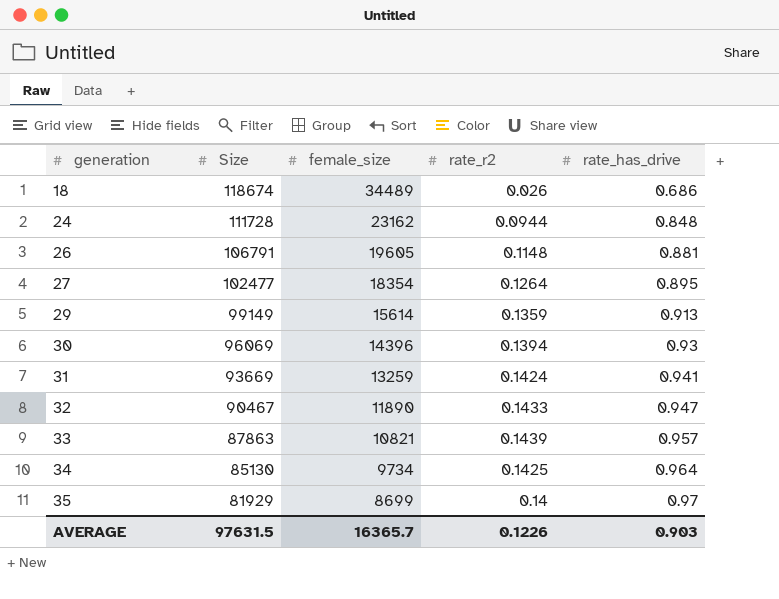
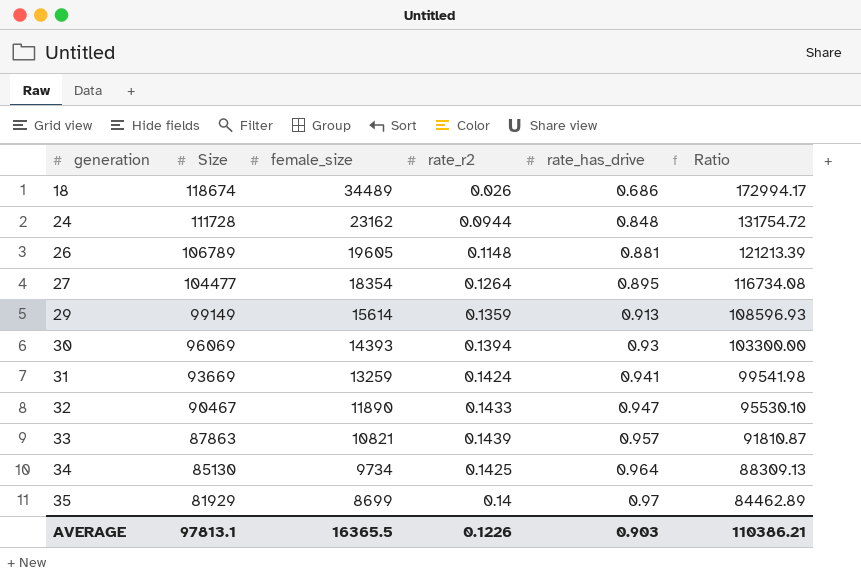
column Ratio | formula: none -> [Size] / [rate_has_drive]
26 | Size: 106791 -> 106789
27 | Size: 102477 -> 104477
30 | female_size: 14396 -> 14393
AVERAGE | Size: 97631.5 -> 97813.1
AVERAGE | female_size: 16365.7 -> 16365.5

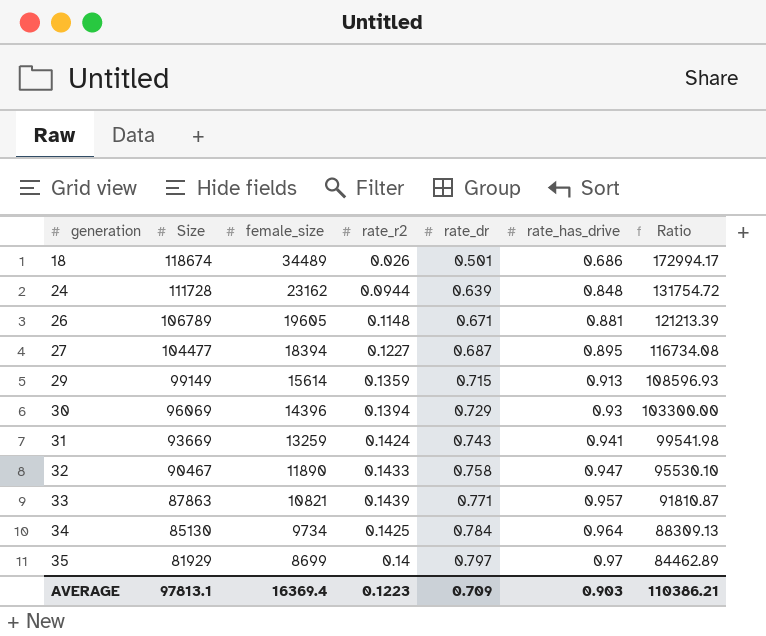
column rate_dr | position: none -> 5
27 | female_size: 18354 -> 18394
27 | rate_r2: 0.1264 -> 0.1227
30 | female_size: 14393 -> 14396
AVERAGE | female_size: 16365.5 -> 16369.4
AVERAGE | rate_r2: 0.1226 -> 0.1223

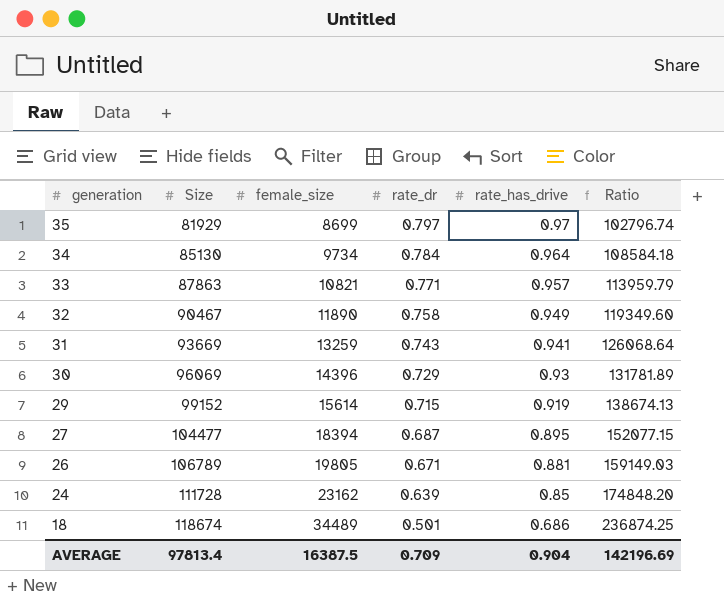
row order: generation ascending -> generation descending
column rate_r2 | position: 4 -> none
column Ratio | formula: [Size] / [rate_has_drive] -> [Size] / [rate_dr]
32 | rate_has_drive: 0.947 -> 0.949
29 | Size: 99149 -> 99152
29 | rate_has_drive: 0.913 -> 0.919
26 | female_size: 19605 -> 19805
24 | rate_has_drive: 0.848 -> 0.85
AVERAGE | Size: 97813.1 -> 97813.4
AVERAGE | female_size: 16369.4 -> 16387.5
AVERAGE | rate_has_drive: 0.903 -> 0.904
AVERAGE | Ratio: 110386.21 -> 142196.69

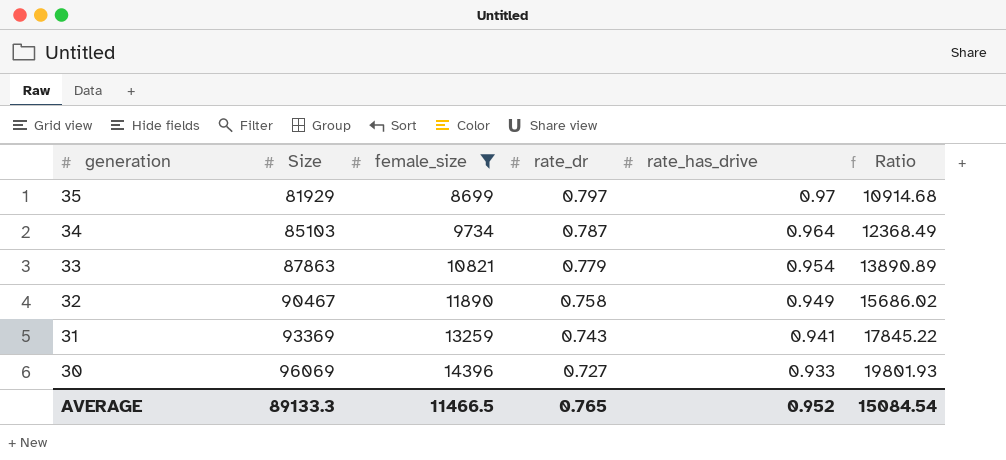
filter: none -> female_size <= 14396
column Ratio | formula: [Size] / [rate_dr] -> [female_size] / [rate_dr]
34 | Size: 85130 -> 85103
34 | rate_dr: 0.784 -> 0.787
33 | rate_dr: 0.771 -> 0.779
33 | rate_has_drive: 0.957 -> 0.954
31 | Size: 93669 -> 93369
30 | rate_dr: 0.729 -> 0.727
30 | rate_has_drive: 0.93 -> 0.933
AVERAGE | Size: 97813.4 -> 89133.3
AVERAGE | female_size: 16387.5 -> 11466.5
AVERAGE | rate_dr: 0.709 -> 0.765
AVERAGE | rate_has_drive: 0.904 -> 0.952
AVERAGE | Ratio: 142196.69 -> 15084.54

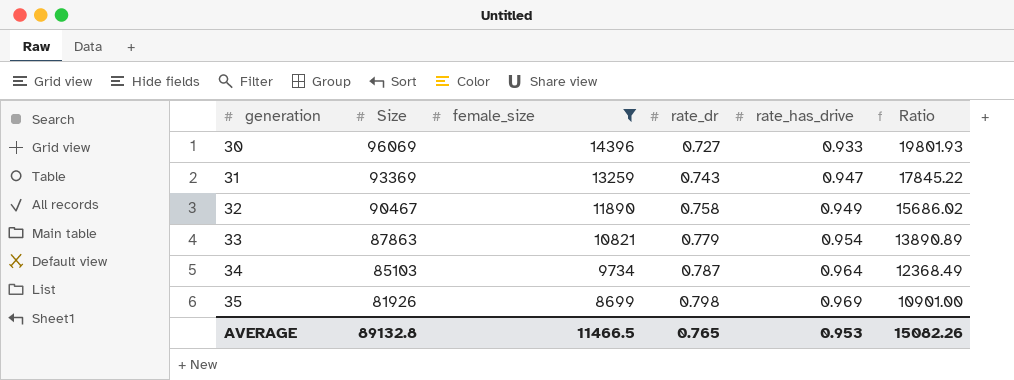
row order: generation descending -> generation ascending
31 | rate_has_drive: 0.941 -> 0.947
35 | Size: 81929 -> 81926
35 | rate_dr: 0.797 -> 0.798
35 | rate_has_drive: 0.97 -> 0.969
35 | Ratio: 10914.68 -> 10901.00
AVERAGE | Size: 89133.3 -> 89132.8
AVERAGE | rate_has_drive: 0.952 -> 0.953
AVERAGE | Ratio: 15084.54 -> 15082.26

